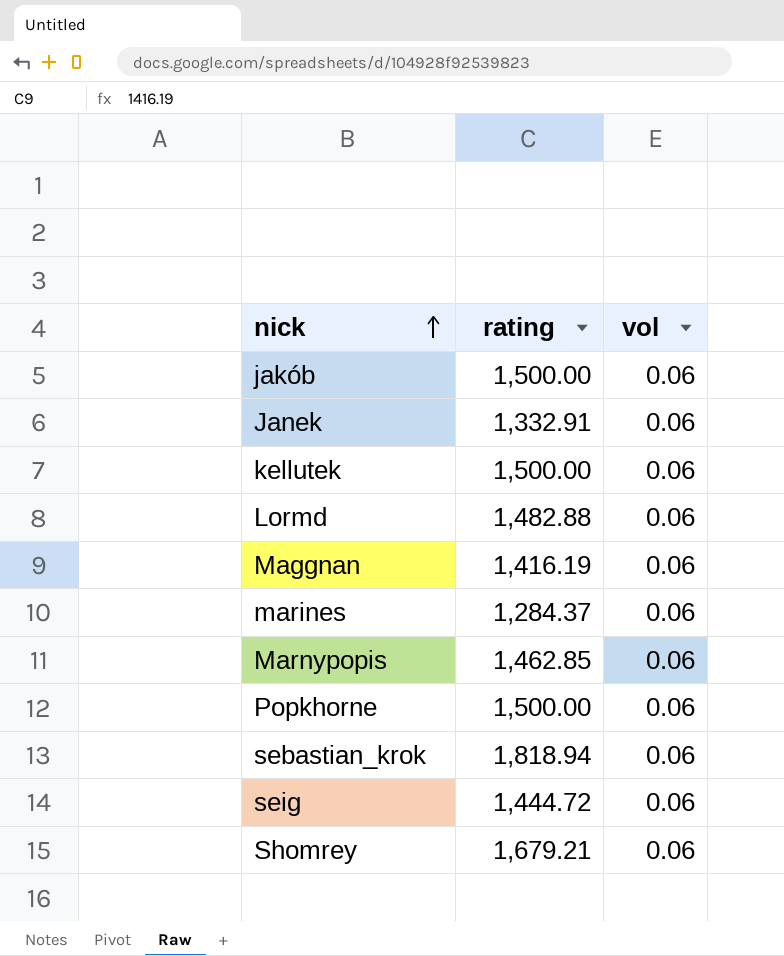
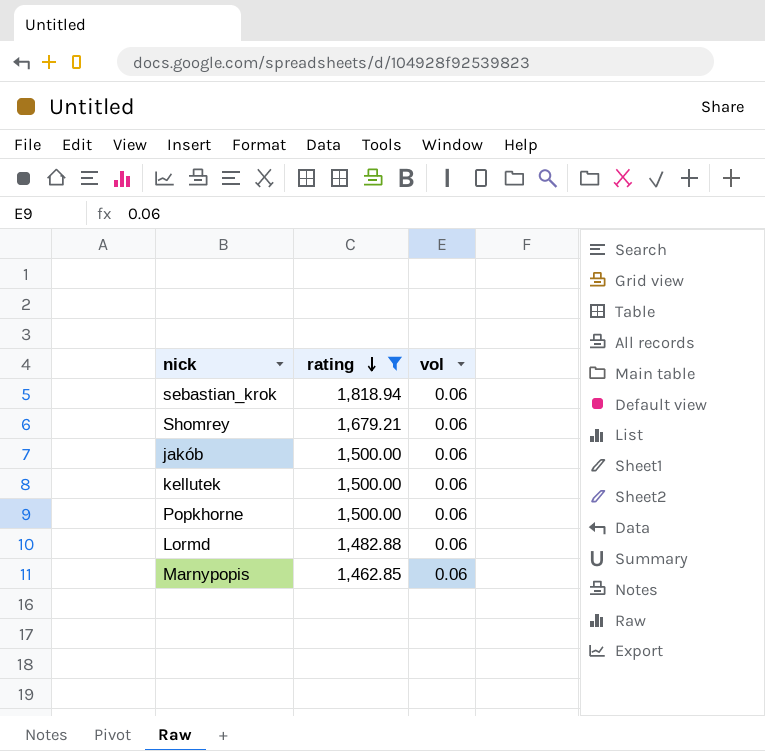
filter: none -> rating >= 1,462.85
row order: nick ascending -> rating descending

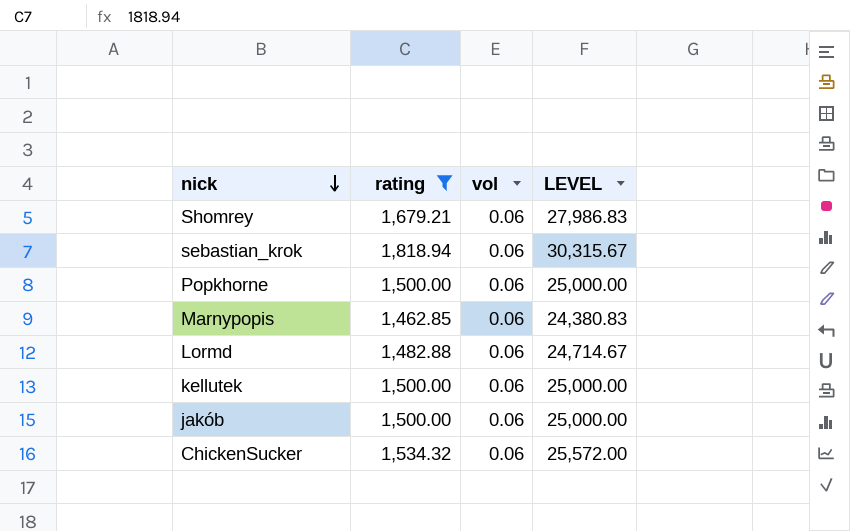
row order: rating descending -> nick descending
column LEVEL | formula: none -> [rating] / [vol]
row ChickenSucker: none -> 1,534.32 | 0.06 | 25,572.00

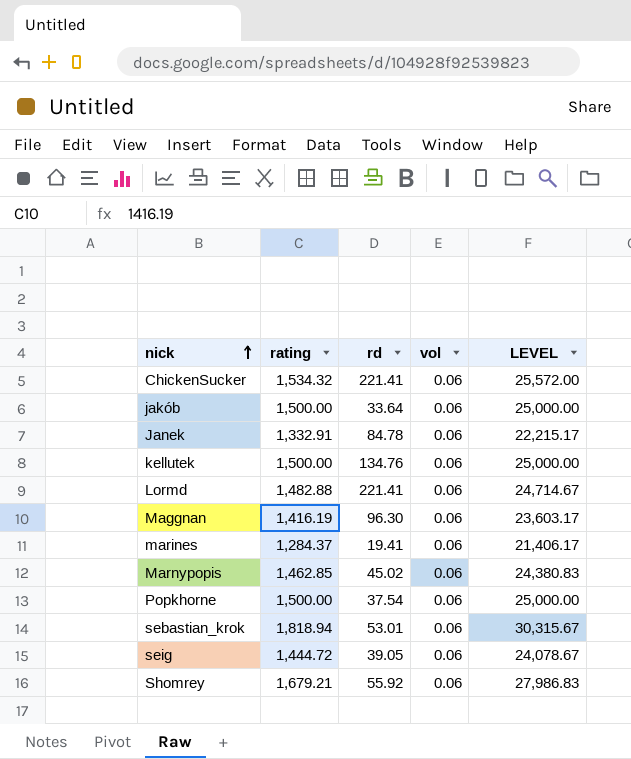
filter: rating >= 1,462.85 -> none
row order: nick descending -> nick ascending
column rd | position: none -> 3

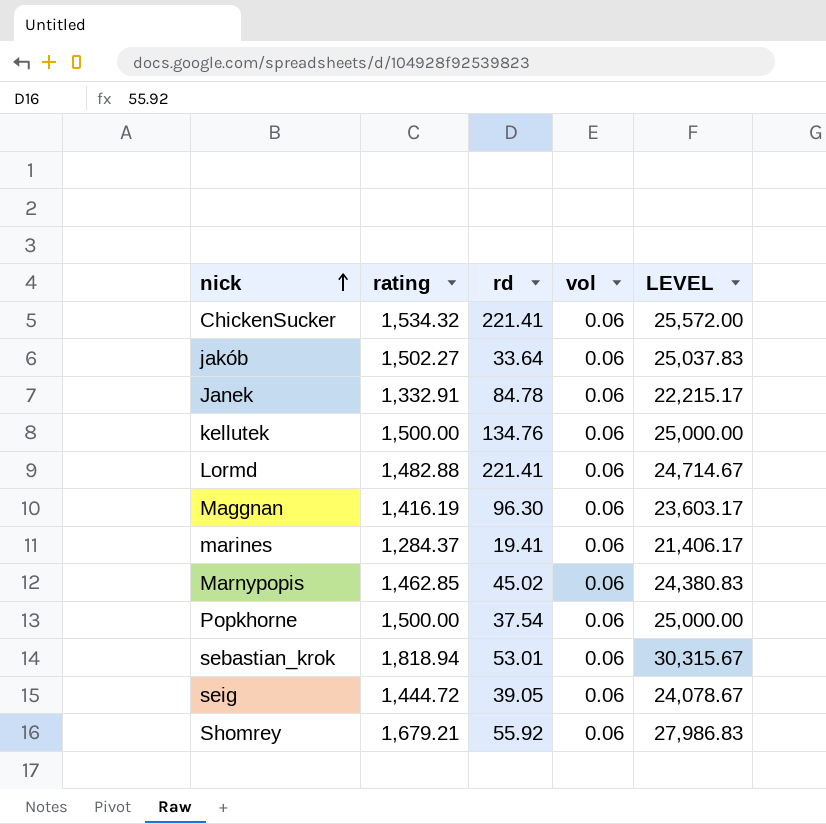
jakób | rating: 1,500.00 -> 1,502.27
jakób | LEVEL: 25,000.00 -> 25,037.83

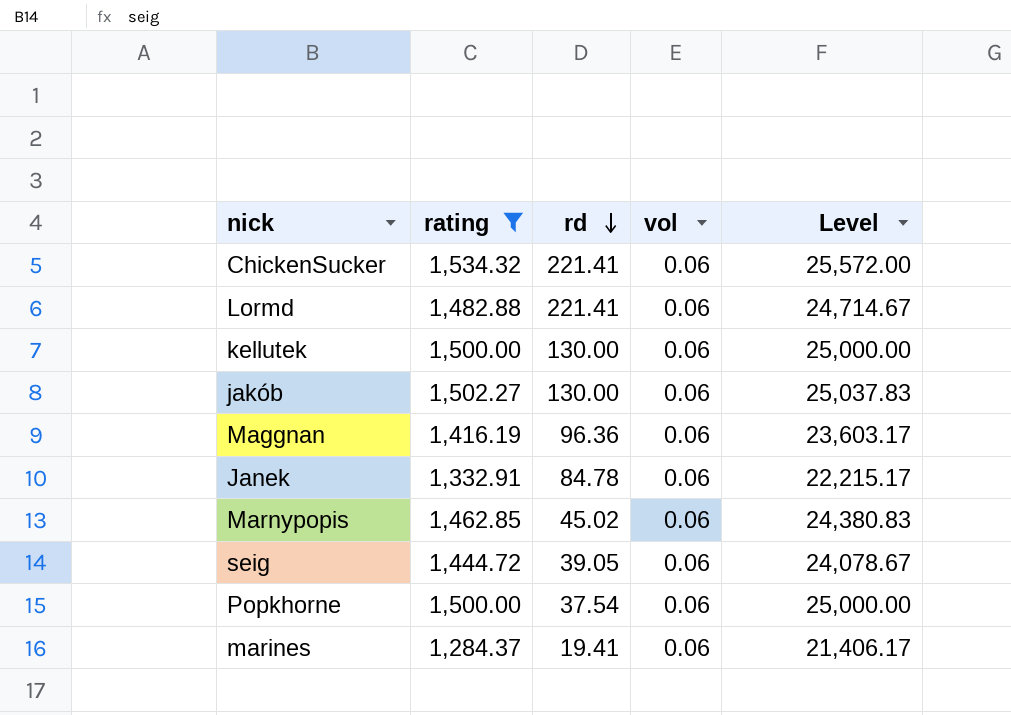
filter: none -> rating <= 1,534.32
row order: nick ascending -> rd descending
column name: LEVEL -> Level
kellutek | rd: 134.76 -> 130.00
jakób | rd: 33.64 -> 130.00
Maggnan | rd: 96.30 -> 96.36

